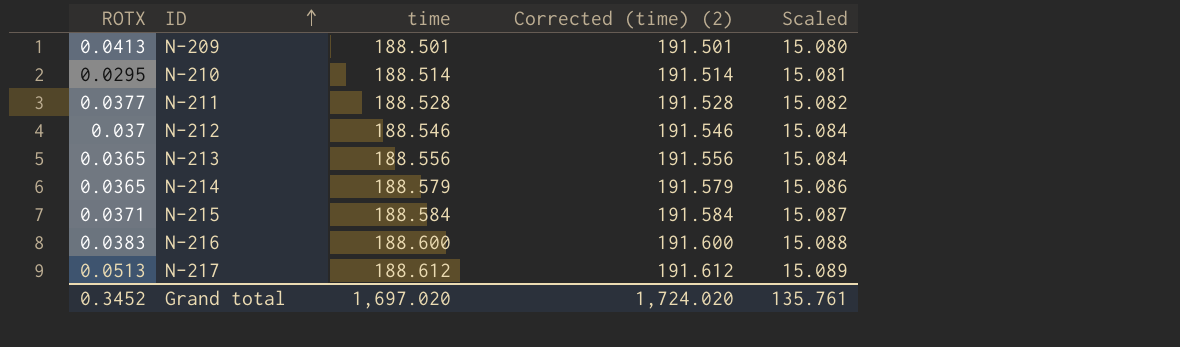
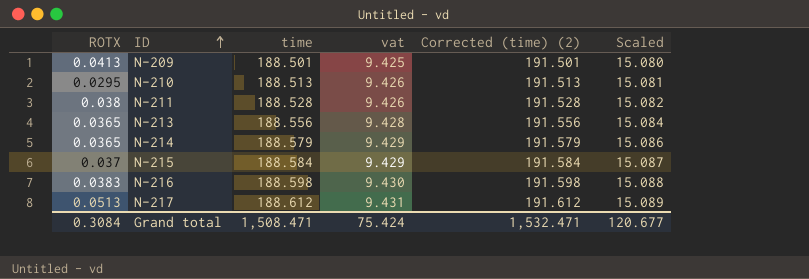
column vat | formula: none -> [time] * 0.05
row N-212: 0.037 | 188.546 | 191.546 | 15.084 -> none
N-210 | time: 188.514 -> 188.513
N-210 | Corrected (time) (2): 191.514 -> 191.513
N-211 | ROTX: 0.0377 -> 0.038
N-215 | ROTX: 0.0371 -> 0.037
N-216 | time: 188.600 -> 188.598
N-216 | Corrected (time) (2): 191.600 -> 191.598
Grand total | ROTX: 0.3452 -> 0.3084
Grand total | time: 1,697.020 -> 1,508.471
Grand total | Corrected (time) (2): 1,724.020 -> 1,532.471
Grand total | Scaled: 135.761 -> 120.677

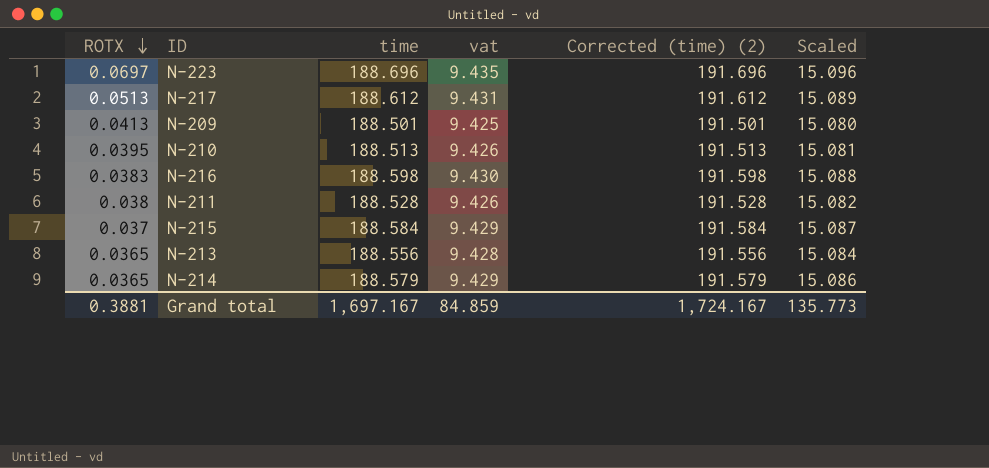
row order: ID ascending -> ROTX descending
row N-223: none -> 0.0697 | 188.696 | 9.435 | 191.696 | 15.096
N-210 | ROTX: 0.0295 -> 0.0395
Grand total | ROTX: 0.3084 -> 0.3881
Grand total | time: 1,508.471 -> 1,697.167
Grand total | vat: 75.424 -> 84.859
Grand total | Corrected (time) (2): 1,532.471 -> 1,724.167
Grand total | Scaled: 120.677 -> 135.773

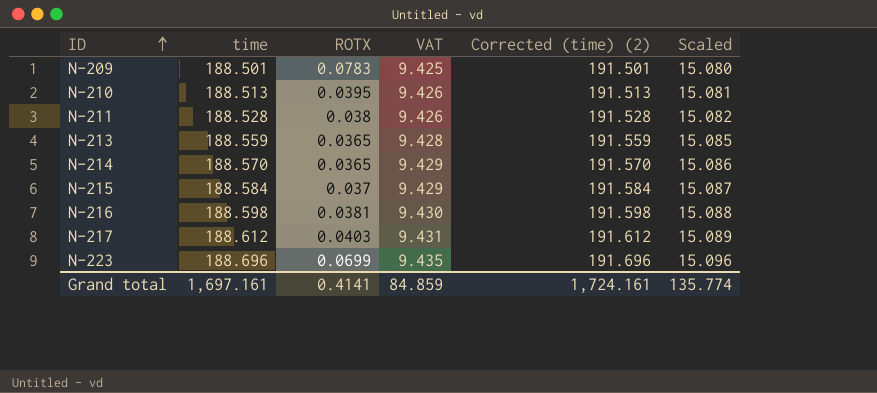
row order: ROTX descending -> ID ascending
column ROTX | position: 1 -> 3
column name: vat -> VAT
N-209 | ROTX: 0.0413 -> 0.0783
N-213 | time: 188.556 -> 188.559
N-213 | Corrected (time) (2): 191.556 -> 191.559
N-213 | Scaled: 15.084 -> 15.085
N-214 | time: 188.579 -> 188.570
N-214 | Corrected (time) (2): 191.579 -> 191.570
N-216 | ROTX: 0.0383 -> 0.0381
N-217 | ROTX: 0.0513 -> 0.0403
N-223 | ROTX: 0.0697 -> 0.0699
Grand total | time: 1,697.167 -> 1,697.161
Grand total | ROTX: 0.3881 -> 0.4141
Grand total | Corrected (time) (2): 1,724.167 -> 1,724.161
Grand total | Scaled: 135.773 -> 135.774

